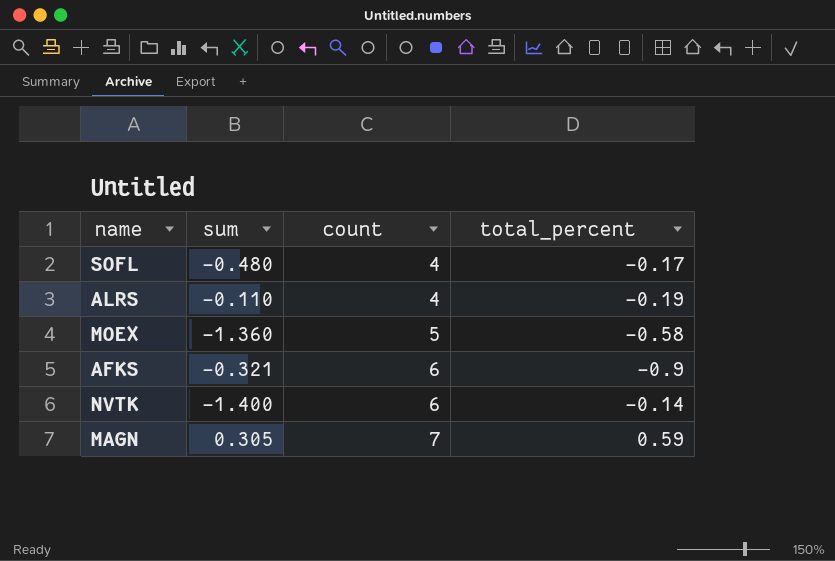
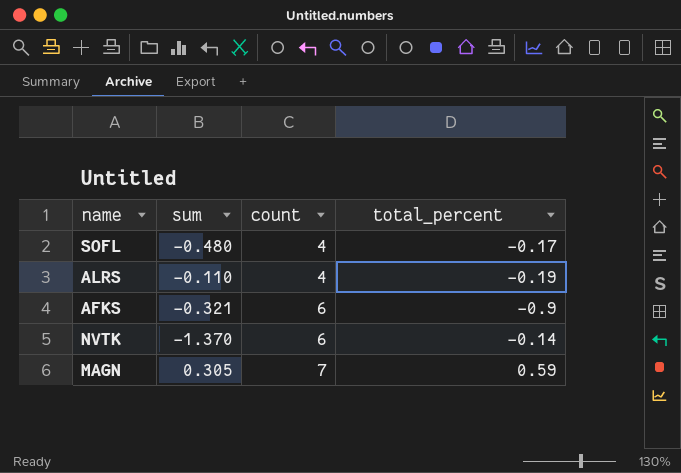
row MOEX: -1.360 | 5 | -0.58 -> none
NVTK | sum: -1.400 -> -1.370

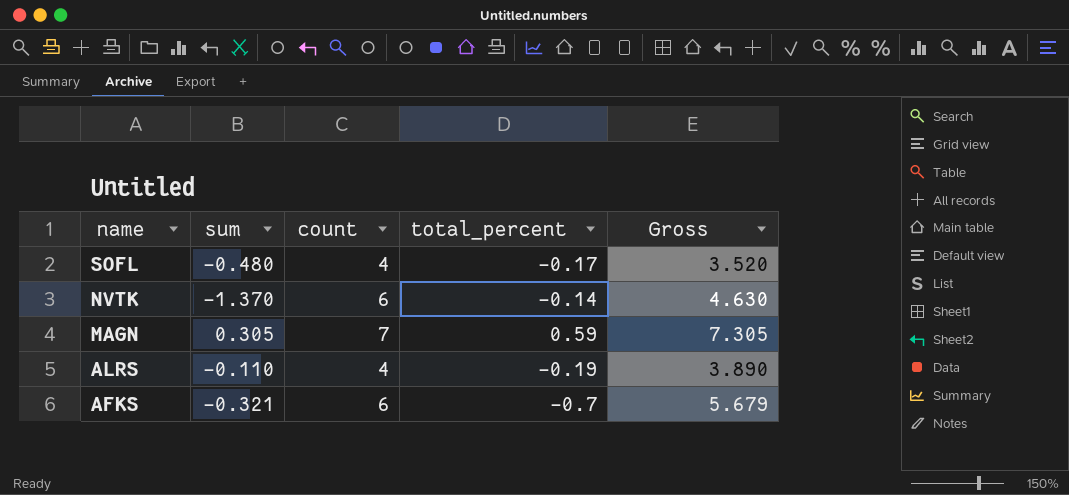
row order: count ascending -> name descending
column Gross | formula: none -> [sum] + [count]
AFKS | total_percent: -0.9 -> -0.7

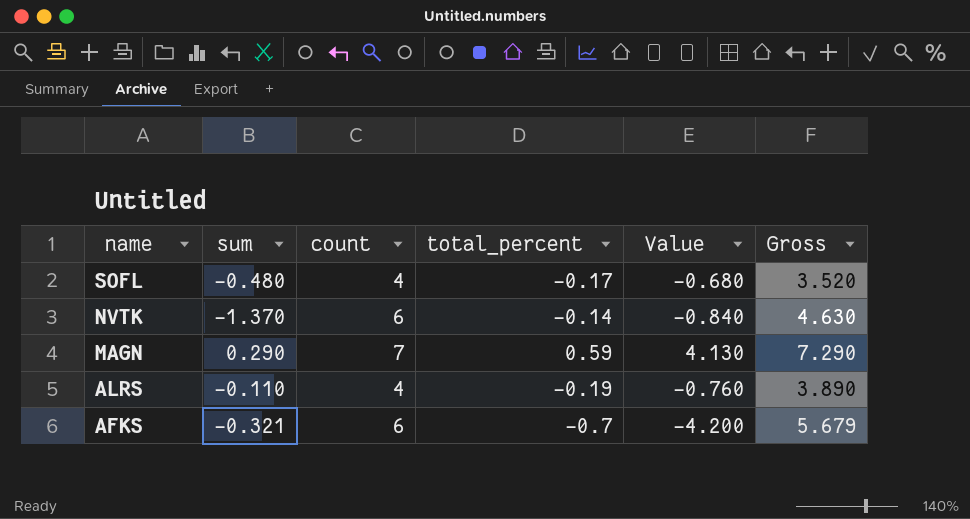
column Value | formula: none -> [count] * [total_percent]
MAGN | sum: 0.305 -> 0.290
MAGN | Gross: 7.305 -> 7.290

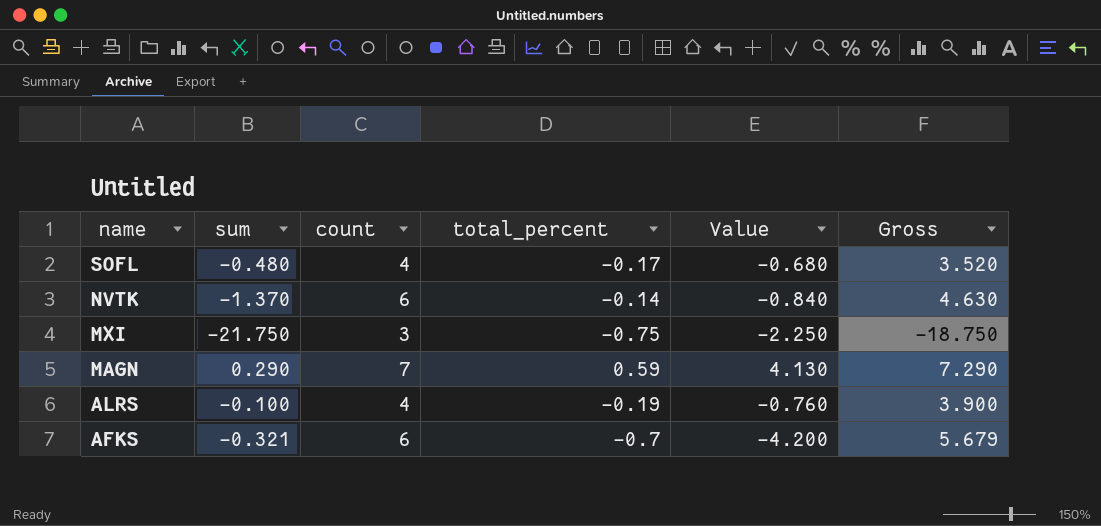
row MXI: none -> -21.750 | 3 | -0.75 | -2.250 | -18.750
ALRS | sum: -0.110 -> -0.100
ALRS | Gross: 3.890 -> 3.900

